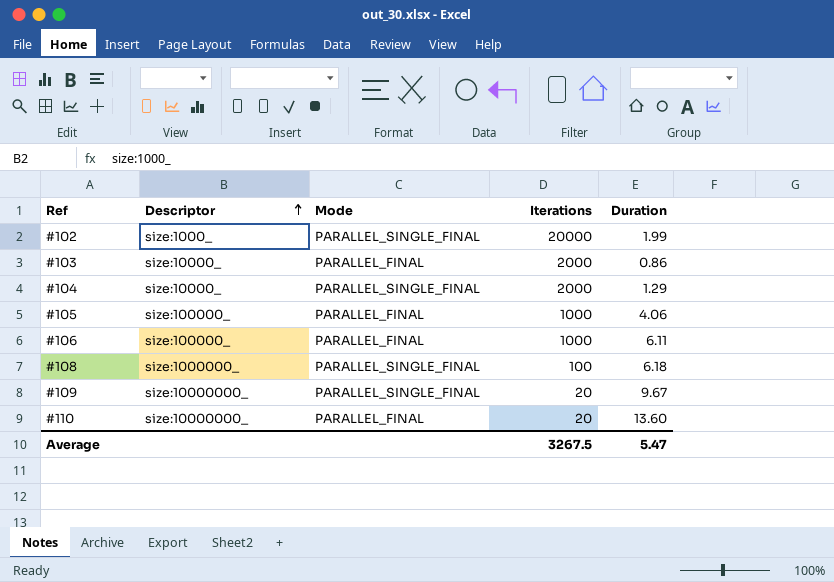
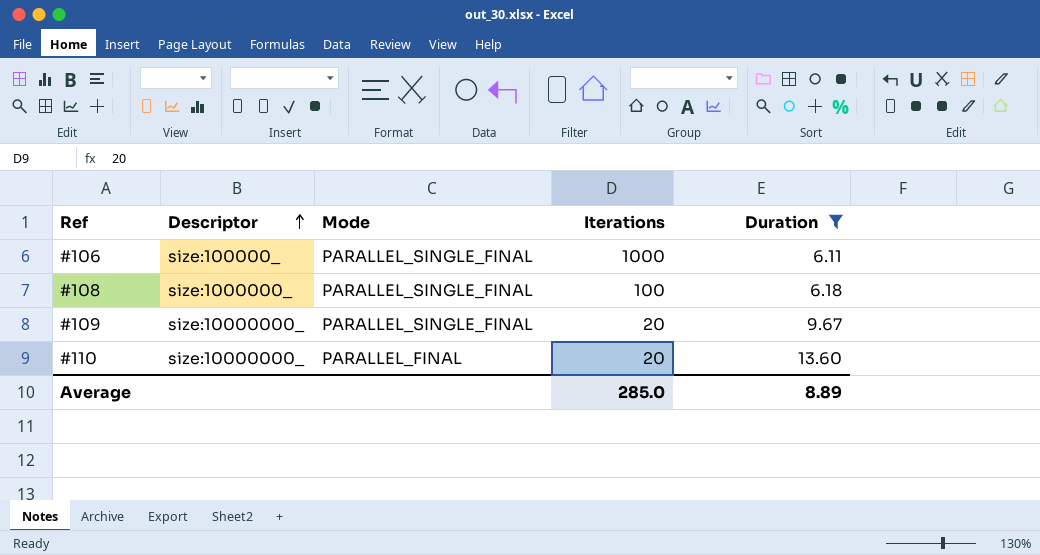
filter: none -> Duration >= 6.11
#106 | Mode: PARALLEL_FINAL -> PARALLEL_SINGLE_FINAL
Average | Iterations: 3267.5 -> 285.0
Average | Duration: 5.47 -> 8.89

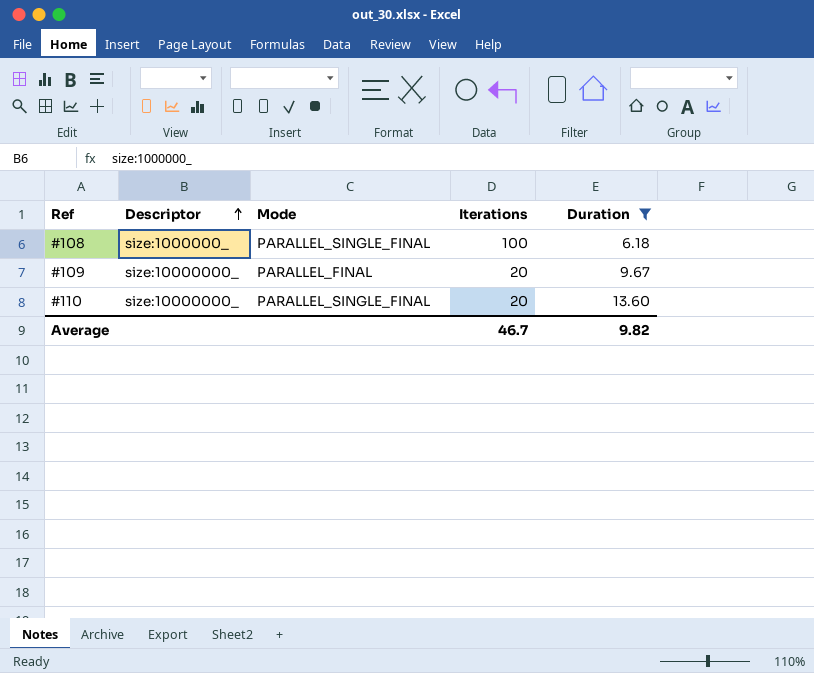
row #106: size:100000_ | PARALLEL_SINGLE_FINAL | 1000 | 6.11 -> none
#109 | Mode: PARALLEL_SINGLE_FINAL -> PARALLEL_FINAL
#110 | Mode: PARALLEL_FINAL -> PARALLEL_SINGLE_FINAL
Average | Iterations: 285.0 -> 46.7
Average | Duration: 8.89 -> 9.82

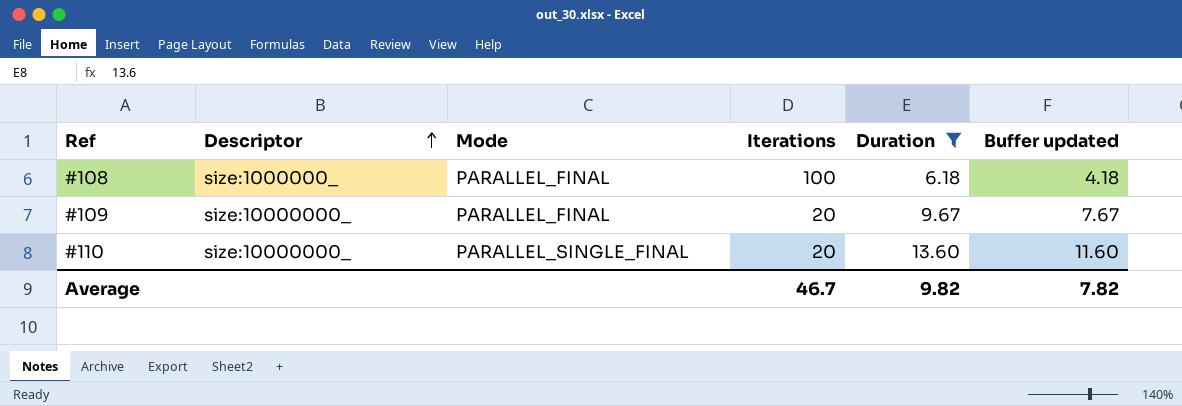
column Buffer updated | formula: none -> [Duration] - 2
#108 | Mode: PARALLEL_SINGLE_FINAL -> PARALLEL_FINAL

